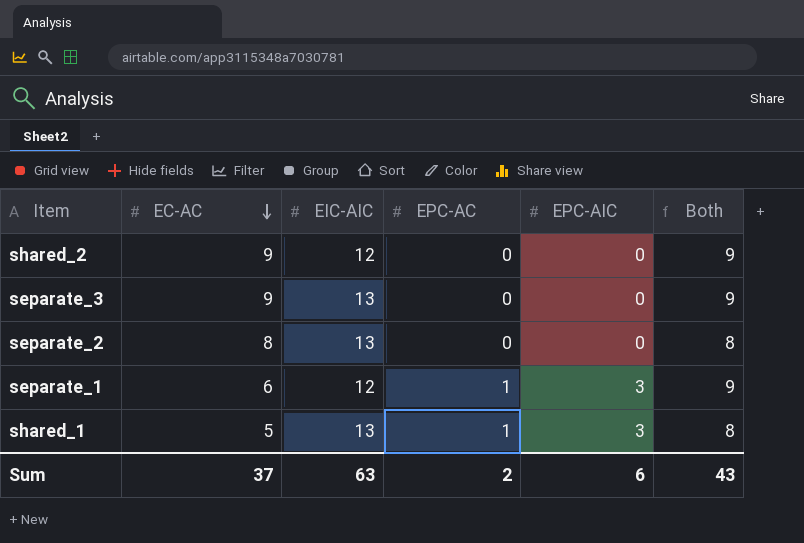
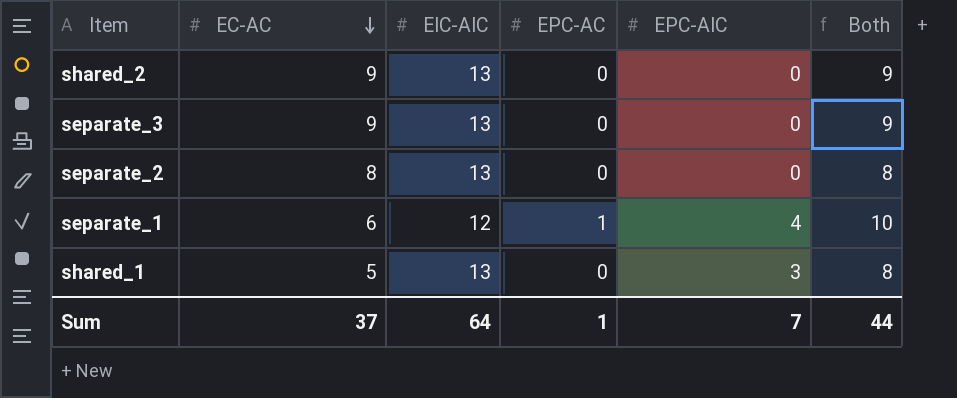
shared_2 | EIC-AIC: 12 -> 13
separate_1 | EPC-AIC: 3 -> 4
separate_1 | Both: 9 -> 10
shared_1 | EPC-AC: 1 -> 0
Sum | EIC-AIC: 63 -> 64
Sum | EPC-AC: 2 -> 1
Sum | EPC-AIC: 6 -> 7
Sum | Both: 43 -> 44

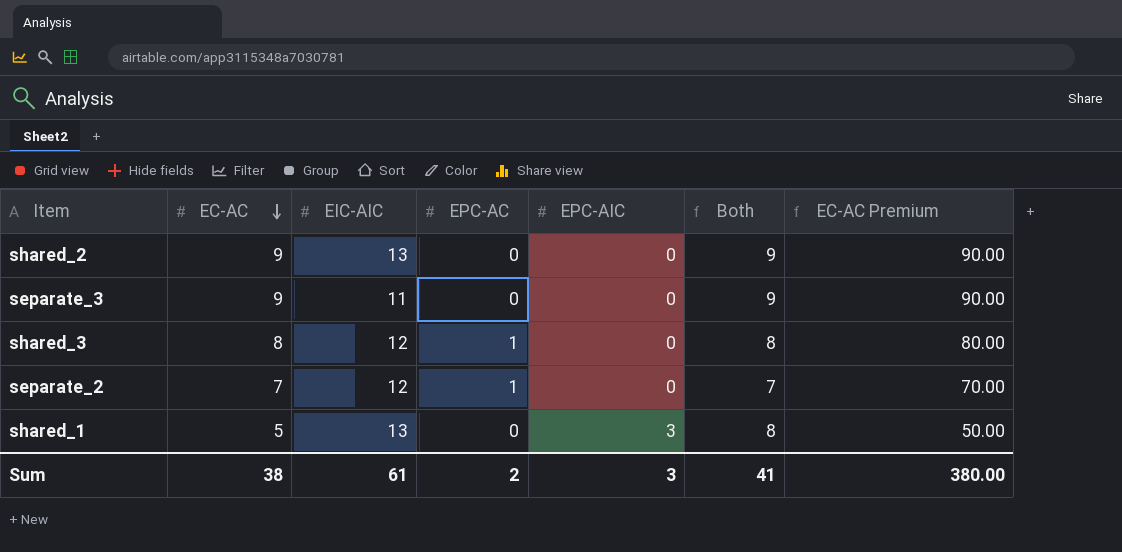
column EC-AC Premium | formula: none -> [EC-AC] * 10
row separate_1: 6 | 12 | 1 | 4 | 10 -> none
separate_3 | EIC-AIC: 13 -> 11
row shared_3: none -> 8 | 12 | 1 | 0 | 8 | 80.00
separate_2 | EC-AC: 8 -> 7
separate_2 | EIC-AIC: 13 -> 12
separate_2 | EPC-AC: 0 -> 1
separate_2 | Both: 8 -> 7
Sum | EC-AC: 37 -> 38
Sum | EIC-AIC: 64 -> 61
Sum | EPC-AC: 1 -> 2
Sum | EPC-AIC: 7 -> 3
Sum | Both: 44 -> 41

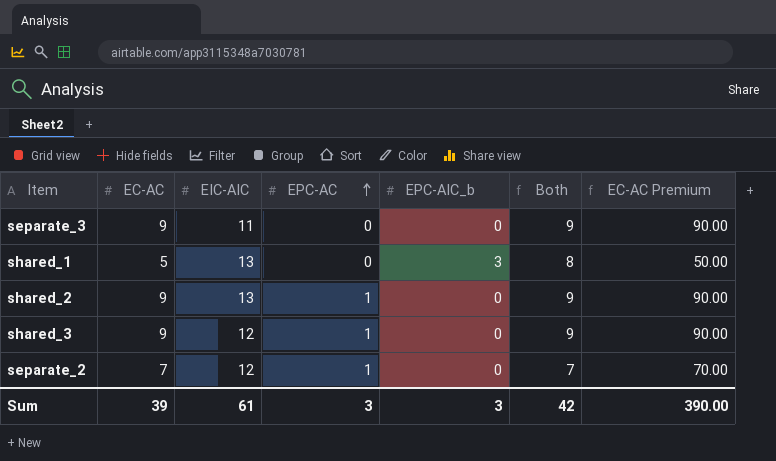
row order: EC-AC descending -> EPC-AC ascending
column name: EPC-AIC -> EPC-AIC_b
shared_2 | EPC-AC: 0 -> 1
shared_3 | EC-AC: 8 -> 9
shared_3 | Both: 8 -> 9
shared_3 | EC-AC Premium: 80.00 -> 90.00
Sum | EC-AC: 38 -> 39
Sum | EPC-AC: 2 -> 3
Sum | Both: 41 -> 42
Sum | EC-AC Premium: 380.00 -> 390.00

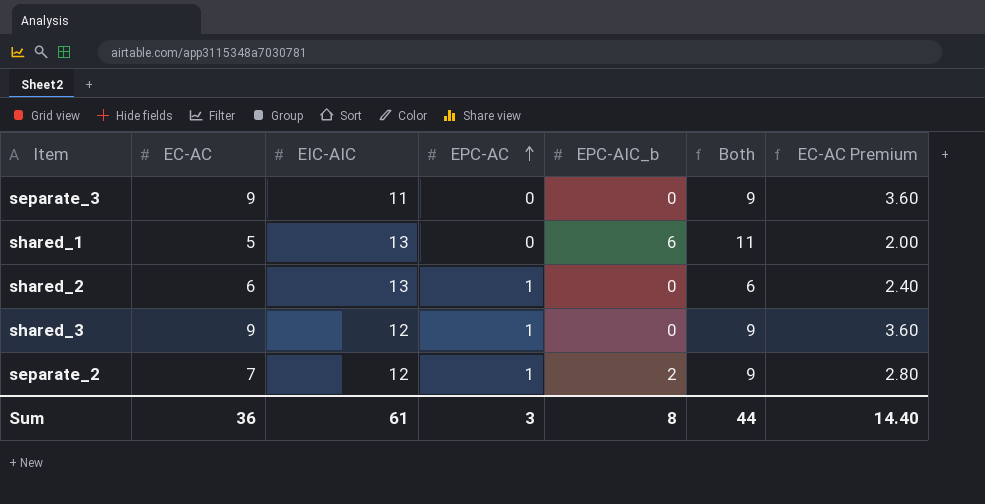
column EC-AC Premium | formula: [EC-AC] * 10 -> [EC-AC] * 0.4
shared_1 | EPC-AIC_b: 3 -> 6
shared_1 | Both: 8 -> 11
shared_2 | EC-AC: 9 -> 6
shared_2 | Both: 9 -> 6
separate_2 | EPC-AIC_b: 0 -> 2
separate_2 | Both: 7 -> 9
Sum | EC-AC: 39 -> 36
Sum | EPC-AIC_b: 3 -> 8
Sum | Both: 42 -> 44
Sum | EC-AC Premium: 390.00 -> 14.40

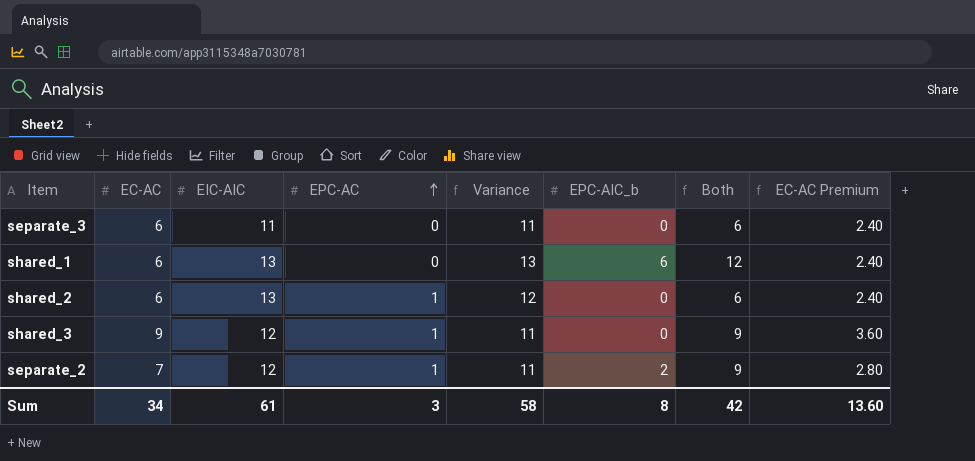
column Variance | formula: none -> [EIC-AIC] - [EPC-AC]
separate_3 | EC-AC: 9 -> 6
separate_3 | Both: 9 -> 6
separate_3 | EC-AC Premium: 3.60 -> 2.40
shared_1 | EC-AC: 5 -> 6
shared_1 | Both: 11 -> 12
shared_1 | EC-AC Premium: 2.00 -> 2.40
Sum | EC-AC: 36 -> 34
Sum | Both: 44 -> 42
Sum | EC-AC Premium: 14.40 -> 13.60

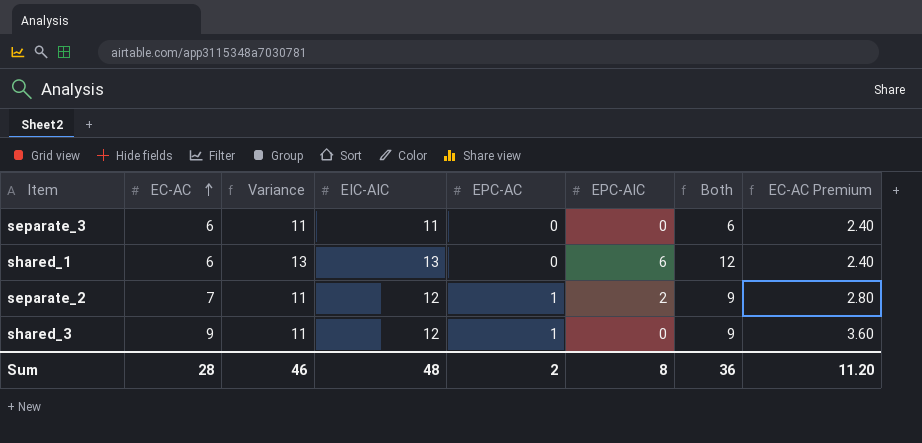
row order: EPC-AC ascending -> EC-AC ascending
column Variance | position: 5 -> 3
column name: EPC-AIC_b -> EPC-AIC
row shared_2: 6 | 13 | 1 | 12 | 0 | 6 | 2.40 -> none
Sum | EC-AC: 34 -> 28
Sum | Variance: 58 -> 46
Sum | EIC-AIC: 61 -> 48
Sum | EPC-AC: 3 -> 2
Sum | Both: 42 -> 36
Sum | EC-AC Premium: 13.60 -> 11.20

